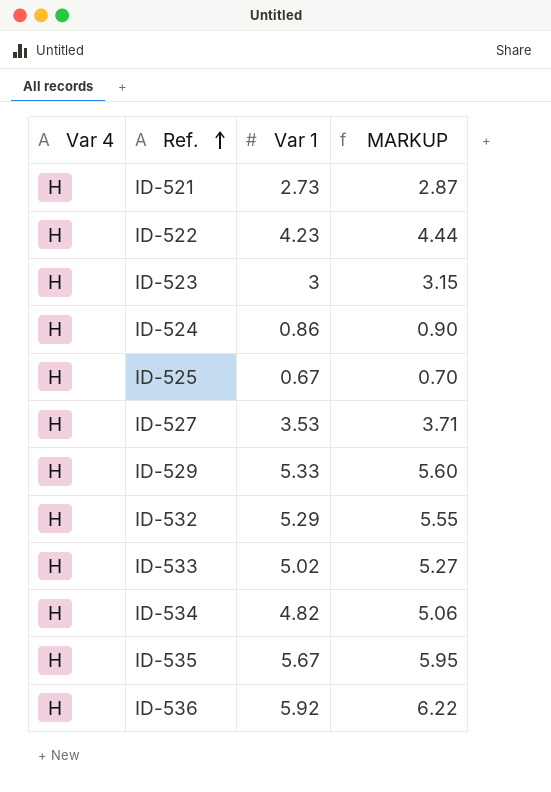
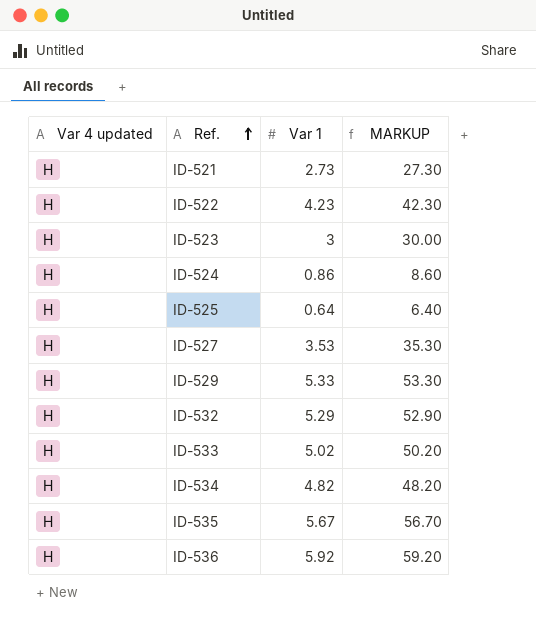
column name: Var 4 -> Var 4 updated
column MARKUP | formula: [Var 1] * 1.05 -> [Var 1] * 10
ID-525 | Var 1: 0.67 -> 0.64

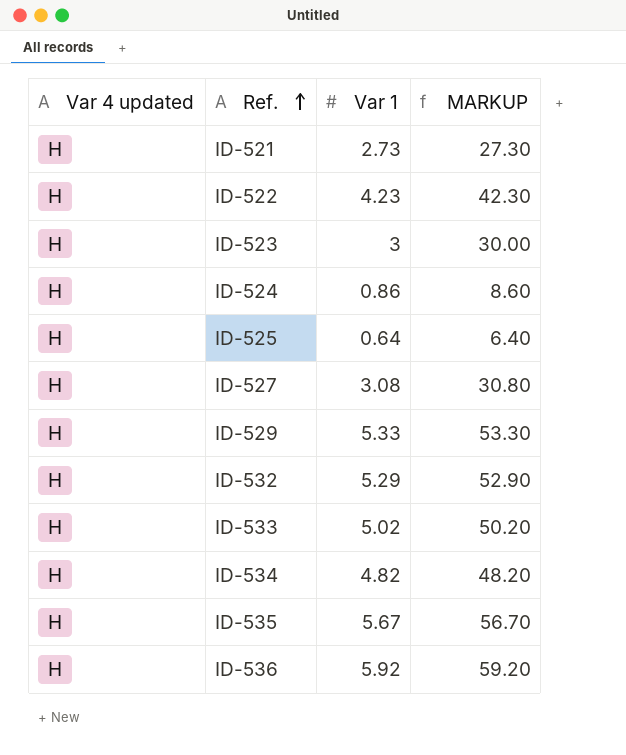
ID-527 | Var 1: 3.53 -> 3.08
ID-527 | MARKUP: 35.30 -> 30.80

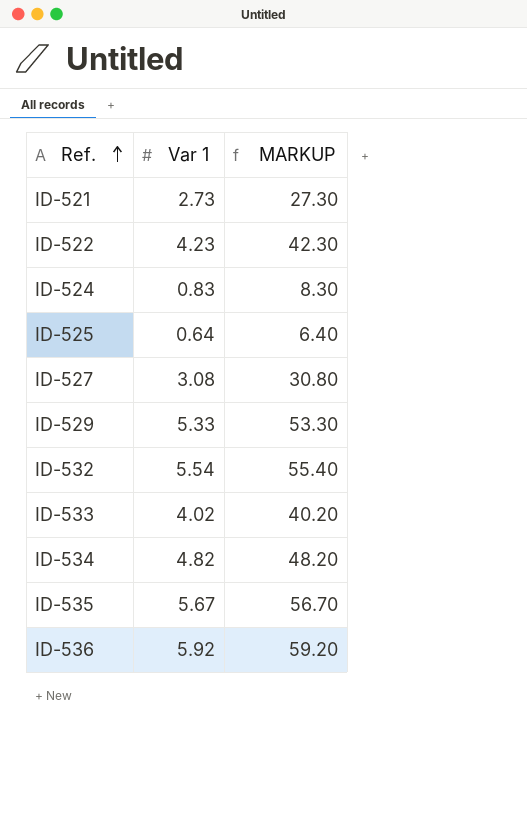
column Var 4 updated | position: 1 -> none
row ID-523: H | 3 | 30.00 -> none
ID-524 | Var 1: 0.86 -> 0.83
ID-524 | MARKUP: 8.60 -> 8.30
ID-532 | Var 1: 5.29 -> 5.54
ID-532 | MARKUP: 52.90 -> 55.40
ID-533 | Var 1: 5.02 -> 4.02
ID-533 | MARKUP: 50.20 -> 40.20

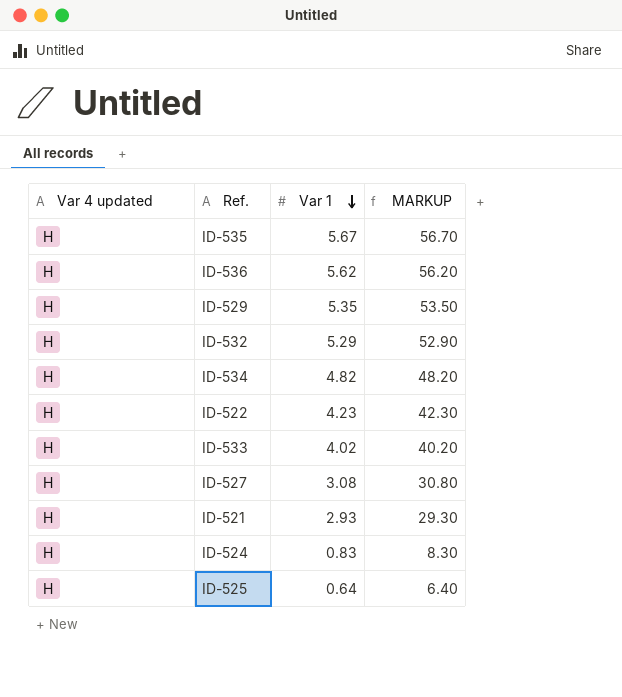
row order: Ref. ascending -> Var 1 descending
column Var 4 updated | position: none -> 1
ID-536 | Var 1: 5.92 -> 5.62
ID-536 | MARKUP: 59.20 -> 56.20
ID-529 | Var 1: 5.33 -> 5.35
ID-529 | MARKUP: 53.30 -> 53.50
ID-532 | Var 1: 5.54 -> 5.29
ID-532 | MARKUP: 55.40 -> 52.90
ID-521 | Var 1: 2.73 -> 2.93
ID-521 | MARKUP: 27.30 -> 29.30

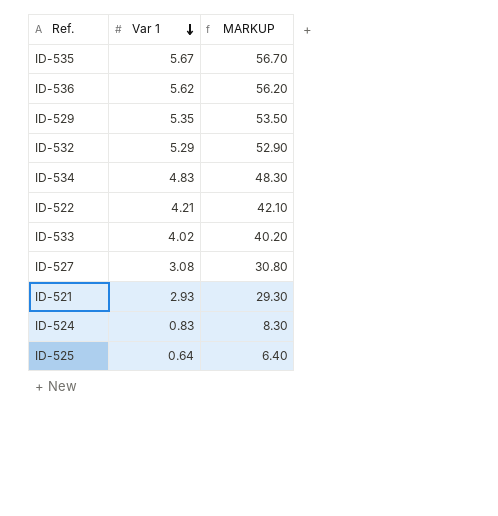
column Var 4 updated | position: 1 -> none
ID-534 | Var 1: 4.82 -> 4.83
ID-534 | MARKUP: 48.20 -> 48.30
ID-522 | Var 1: 4.23 -> 4.21
ID-522 | MARKUP: 42.30 -> 42.10

